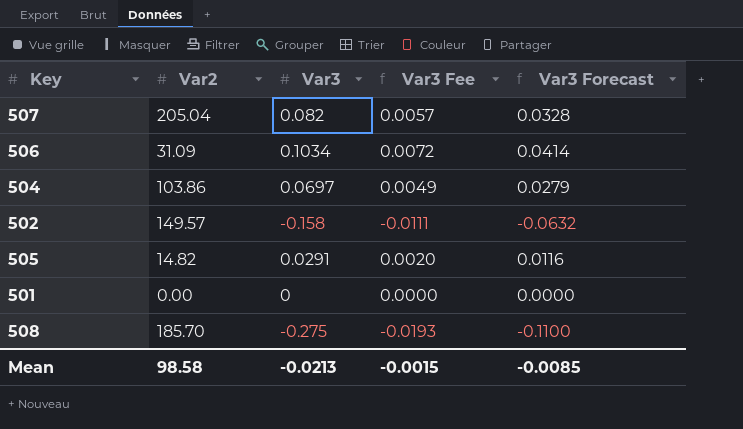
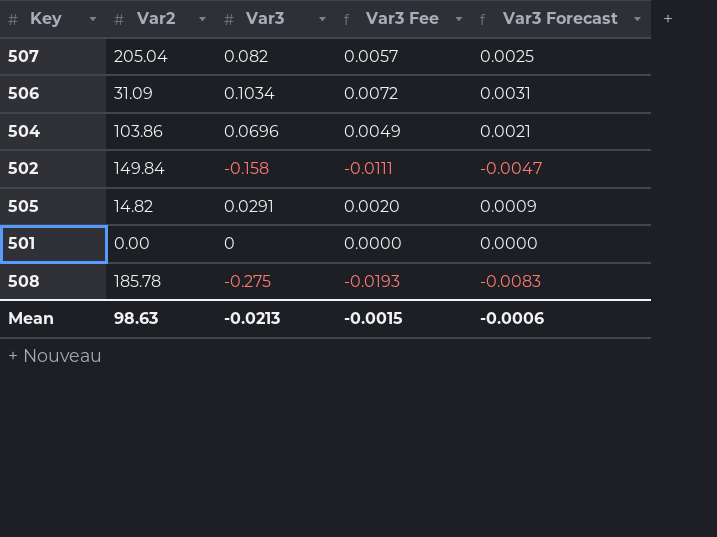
column Var3 Forecast | formula: [Var3] * 0.4 -> [Var3] * 0.03
504 | Var3: 0.0697 -> 0.0696
502 | Var2: 149.57 -> 149.84
508 | Var2: 185.70 -> 185.78
Mean | Var2: 98.58 -> 98.63
Mean | Var3 Forecast: -0.0085 -> -0.0006

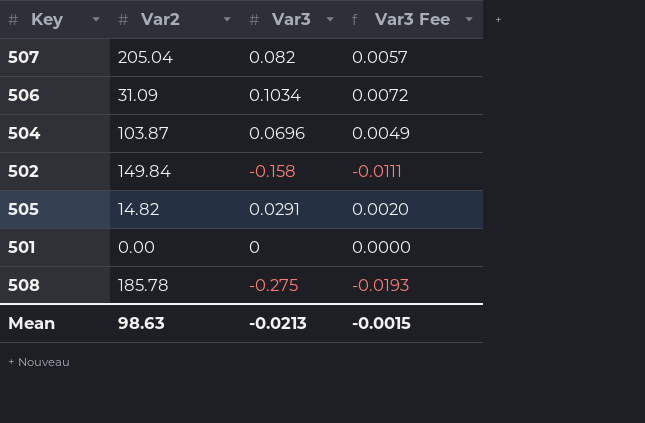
column Var3 Forecast | formula: [Var3] * 0.03 -> none
504 | Var2: 103.86 -> 103.87

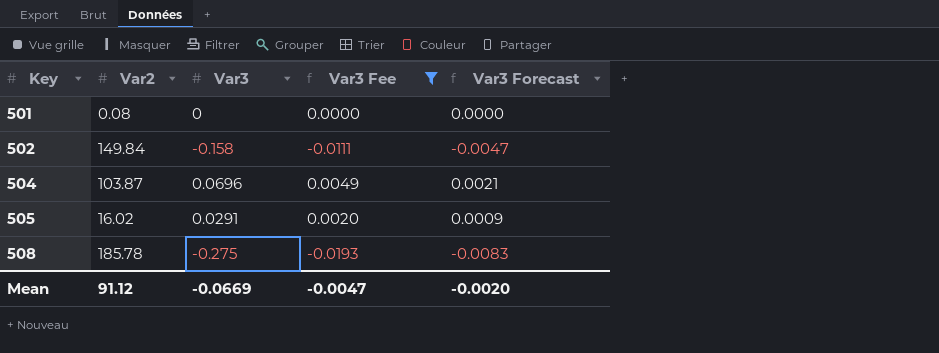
filter: none -> Var3 Fee <= 0.0049
row order: none -> Key ascending
column Var3 Forecast | formula: none -> [Var3] * 0.03
501 | Var2: 0.00 -> 0.08
505 | Var2: 14.82 -> 16.02
Mean | Var2: 98.63 -> 91.12
Mean | Var3: -0.0213 -> -0.0669
Mean | Var3 Fee: -0.0015 -> -0.0047

